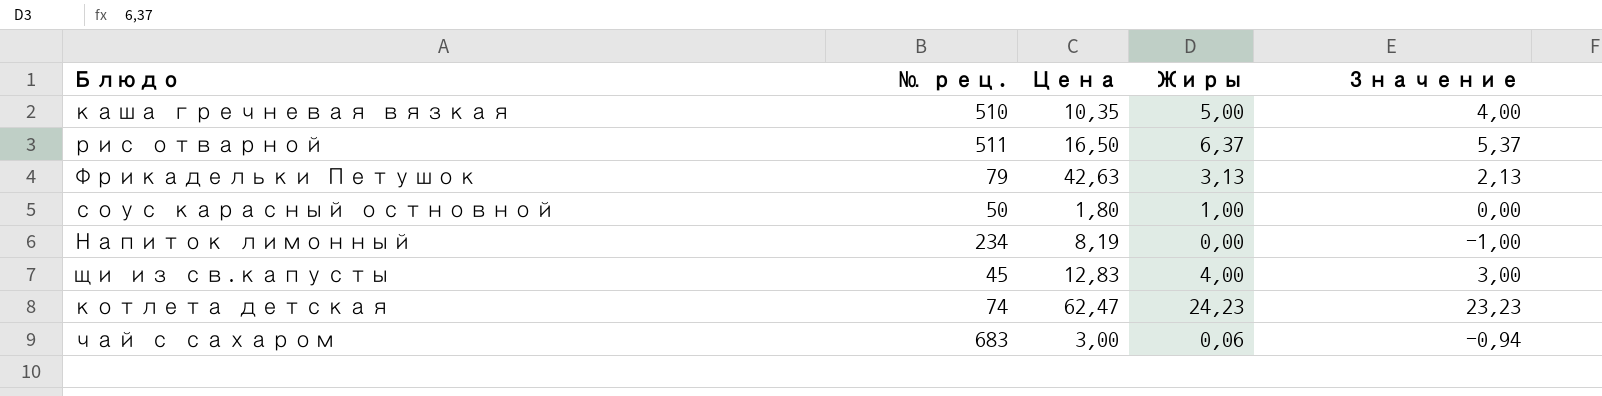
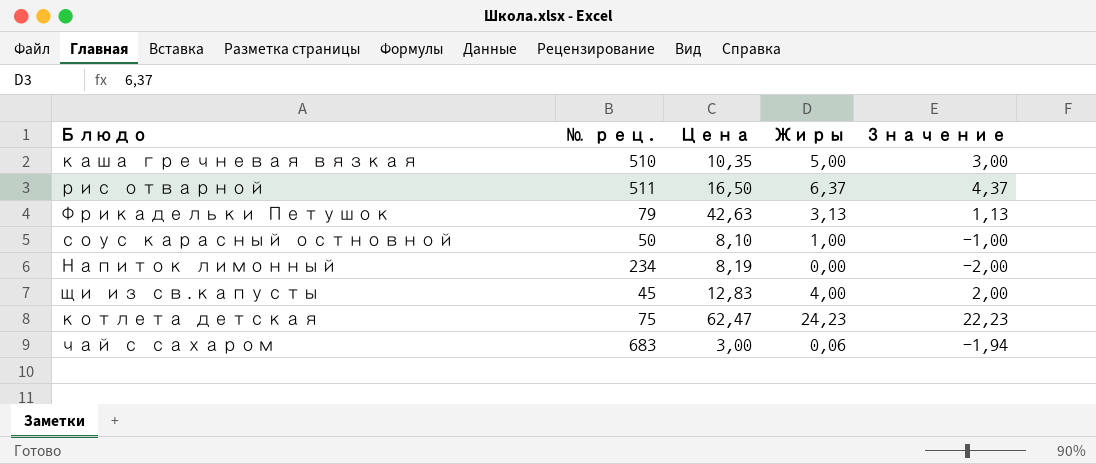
column Значение | formula: [Жиры] - 1 -> [Жиры] - 2
соус карасный остновной | Цена: 1,80 -> 8,10
котлета детская | № рец.: 74 -> 75

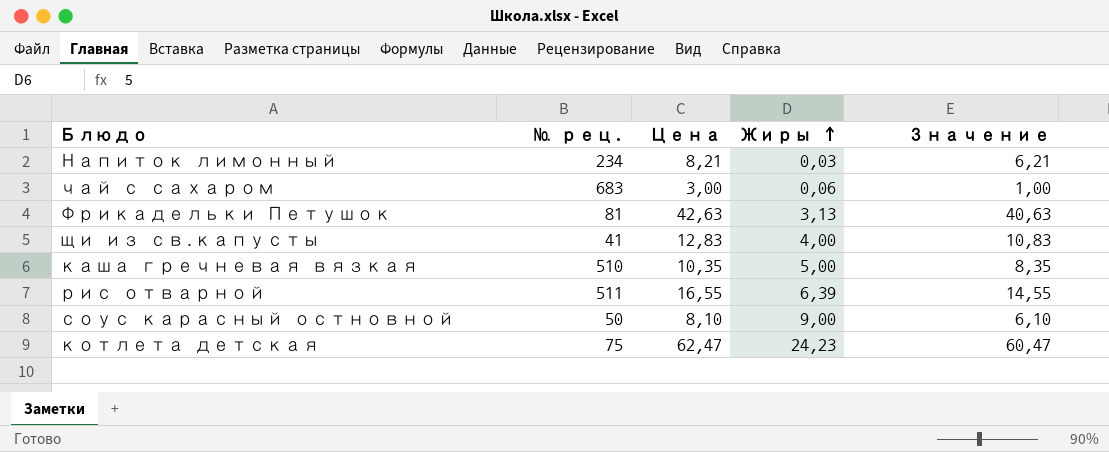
row order: none -> Жиры ascending
column Значение | formula: [Жиры] - 2 -> [Цена] - 2
Напиток лимонный | Цена: 8,19 -> 8,21
Напиток лимонный | Жиры: 0,00 -> 0,03
Фрикадельки Петушок | № рец.: 79 -> 81
щи из св.капусты | № рец.: 45 -> 41
рис отварной | Цена: 16,50 -> 16,55
рис отварной | Жиры: 6,37 -> 6,39
соус карасный остновной | Жиры: 1,00 -> 9,00

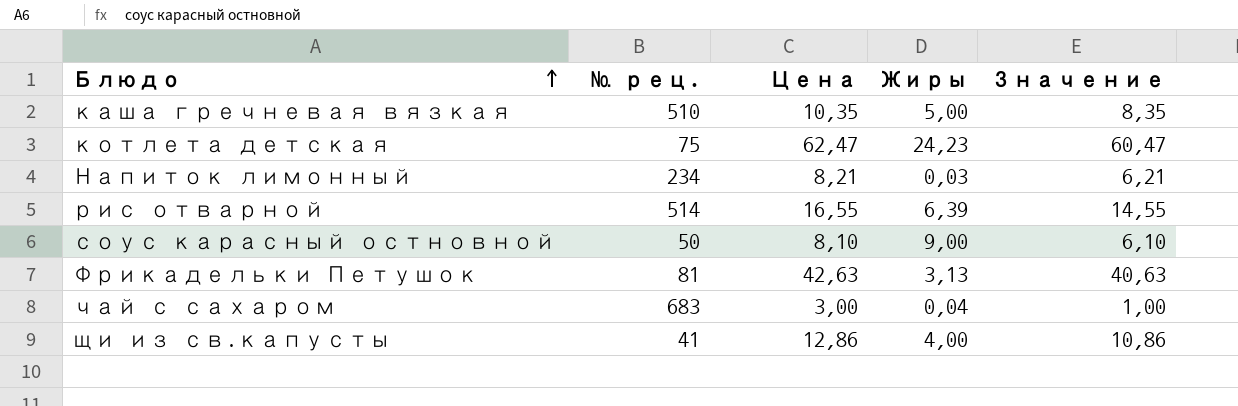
row order: Жиры ascending -> Блюдо ascending
рис отварной | № рец.: 511 -> 514
чай с сахаром | Жиры: 0,06 -> 0,04
щи из св.капусты | Цена: 12,83 -> 12,86
щи из св.капусты | Значение: 10,83 -> 10,86

